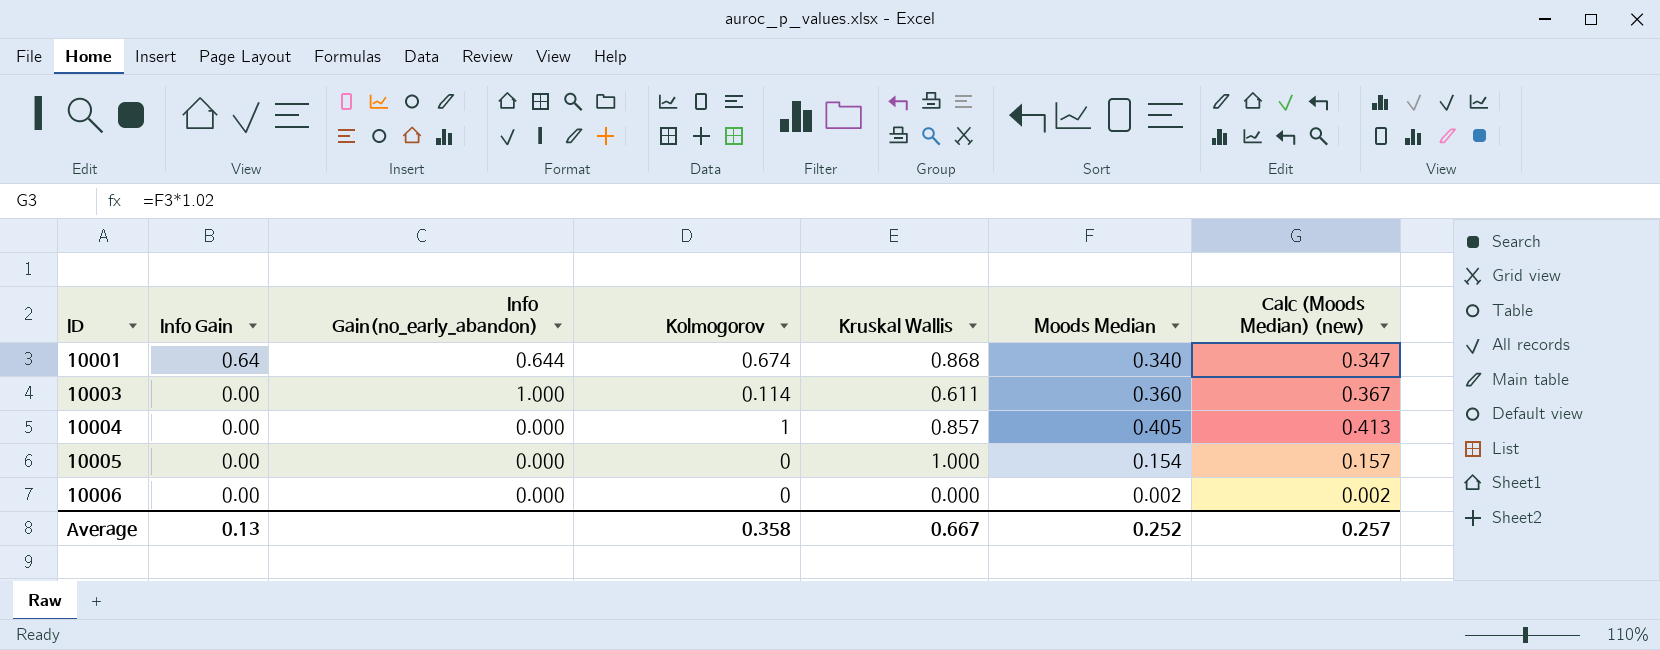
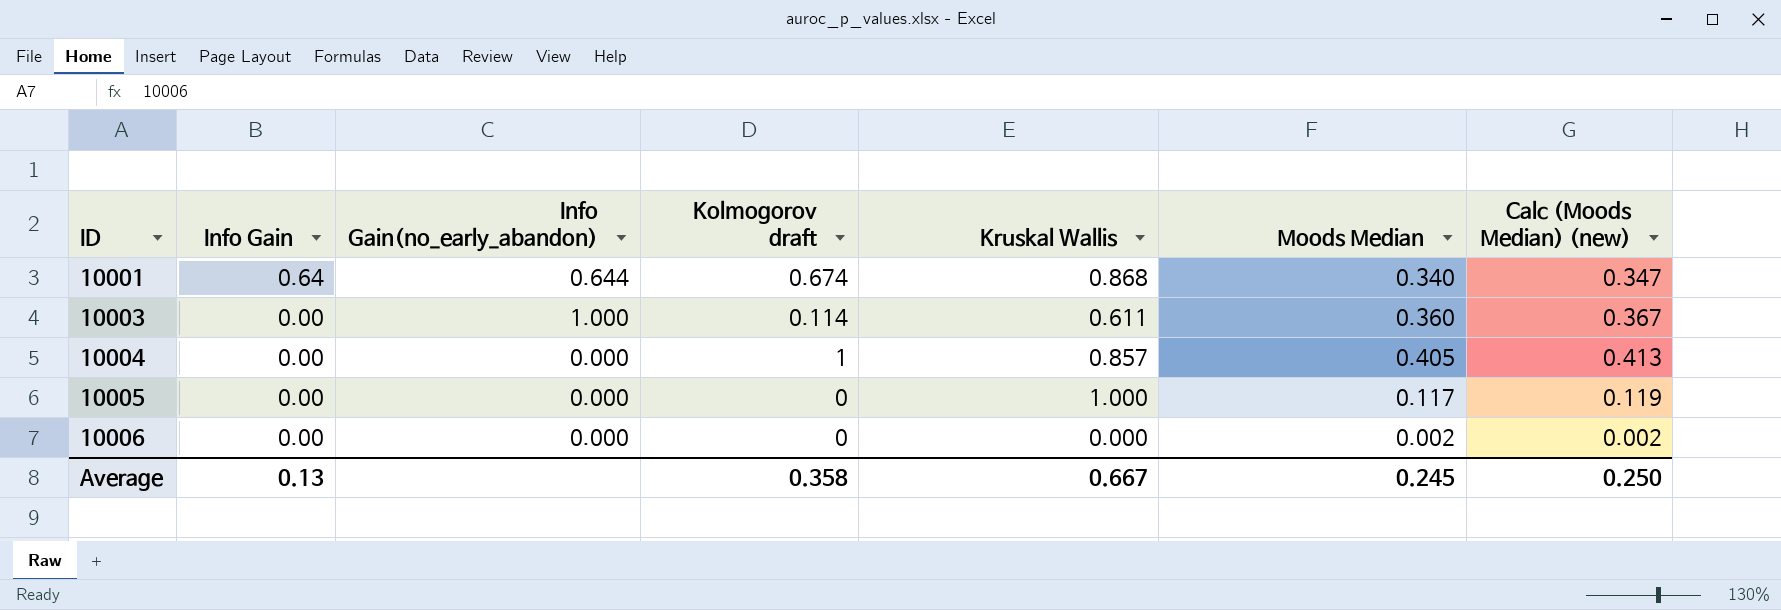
column name: Kolmogorov -> Kolmogorov draft
10005 | Moods Median: 0.154 -> 0.117
10005 | Calc (Moods Median) (new): 0.157 -> 0.119
Average | Moods Median: 0.252 -> 0.245
Average | Calc (Moods Median) (new): 0.257 -> 0.250

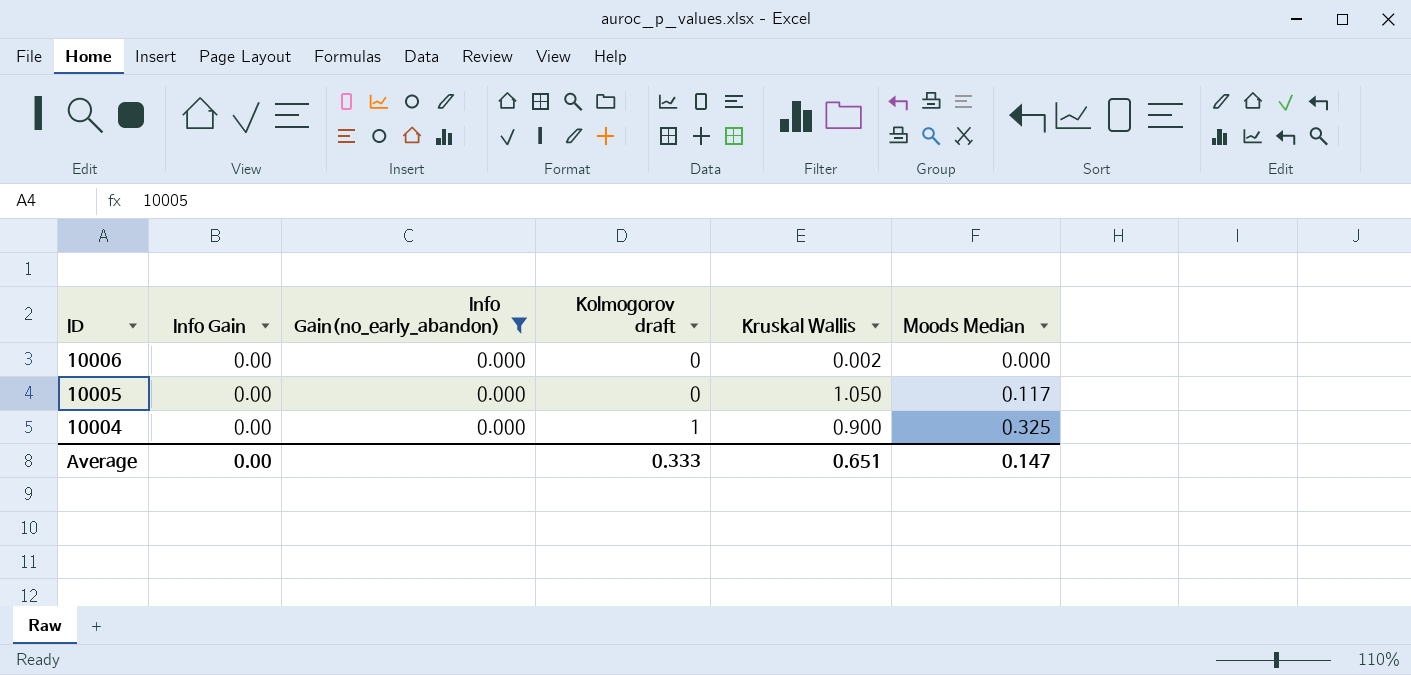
filter: none -> Info Gain(no_early_abandon) = 0.000
row order: ID ascending -> ID descending
column Calc (Moods Median) (new) | formula: [Moods Median] * 1.02 -> none
10006 | Kruskal Wallis: 0.000 -> 0.002
10006 | Moods Median: 0.002 -> 0.000
10005 | Kruskal Wallis: 1.000 -> 1.050
10004 | Kruskal Wallis: 0.857 -> 0.900
10004 | Moods Median: 0.405 -> 0.325
Average | Info Gain: 0.13 -> 0.00
Average | Kolmogorov draft: 0.358 -> 0.333
Average | Kruskal Wallis: 0.667 -> 0.651
Average | Moods Median: 0.245 -> 0.147

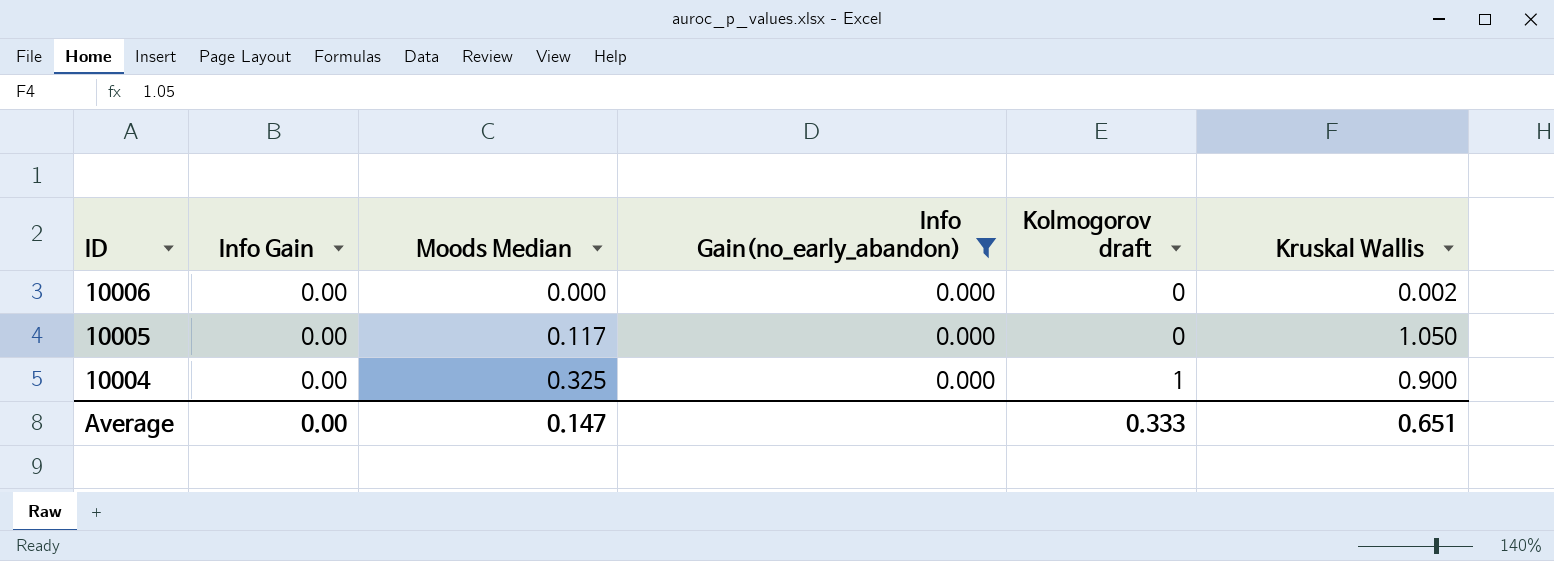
column Moods Median | position: 6 -> 3

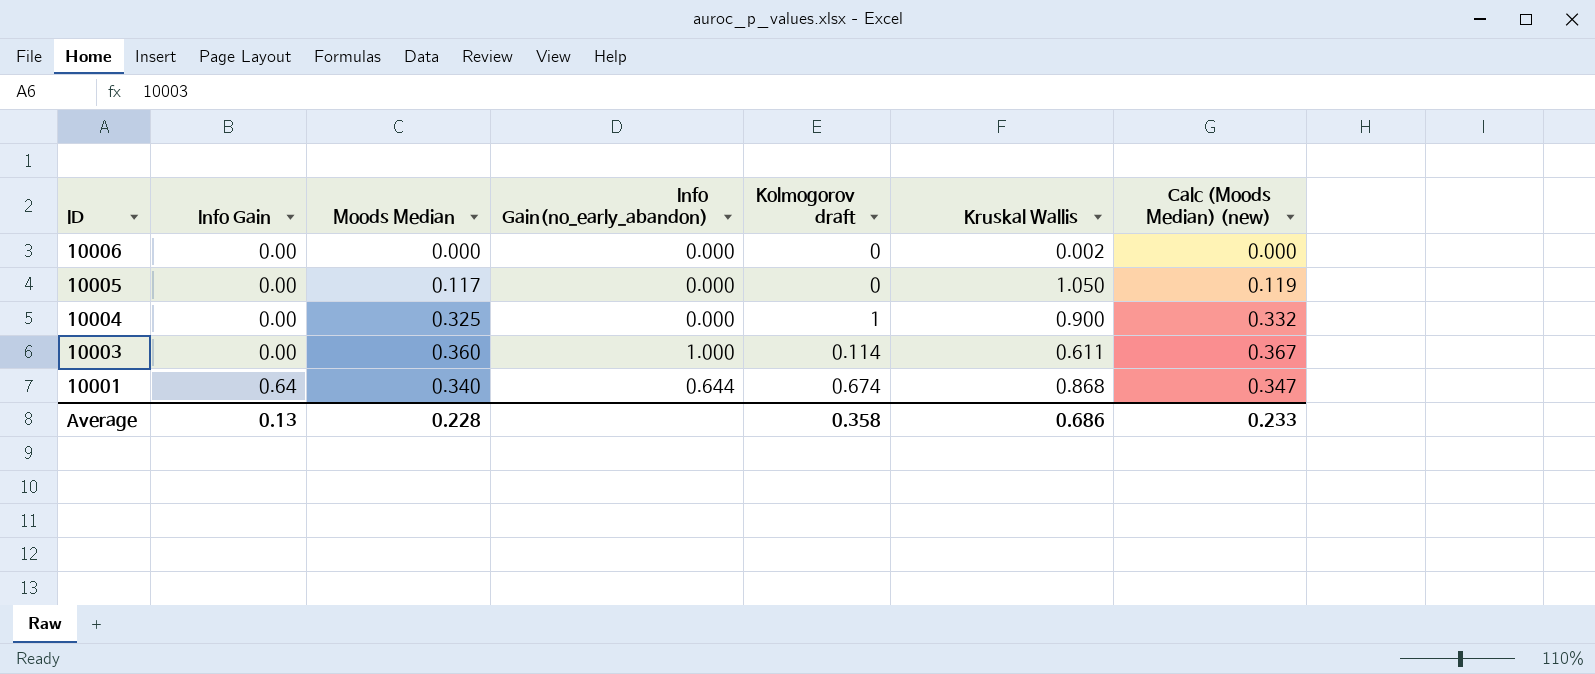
filter: Info Gain(no_early_abandon) = 0.000 -> none
column Calc (Moods Median) (new) | formula: none -> [Moods Median] * 1.02
Average | Info Gain: 0.00 -> 0.13
Average | Moods Median: 0.147 -> 0.228
Average | Kolmogorov draft: 0.333 -> 0.358
Average | Kruskal Wallis: 0.651 -> 0.686

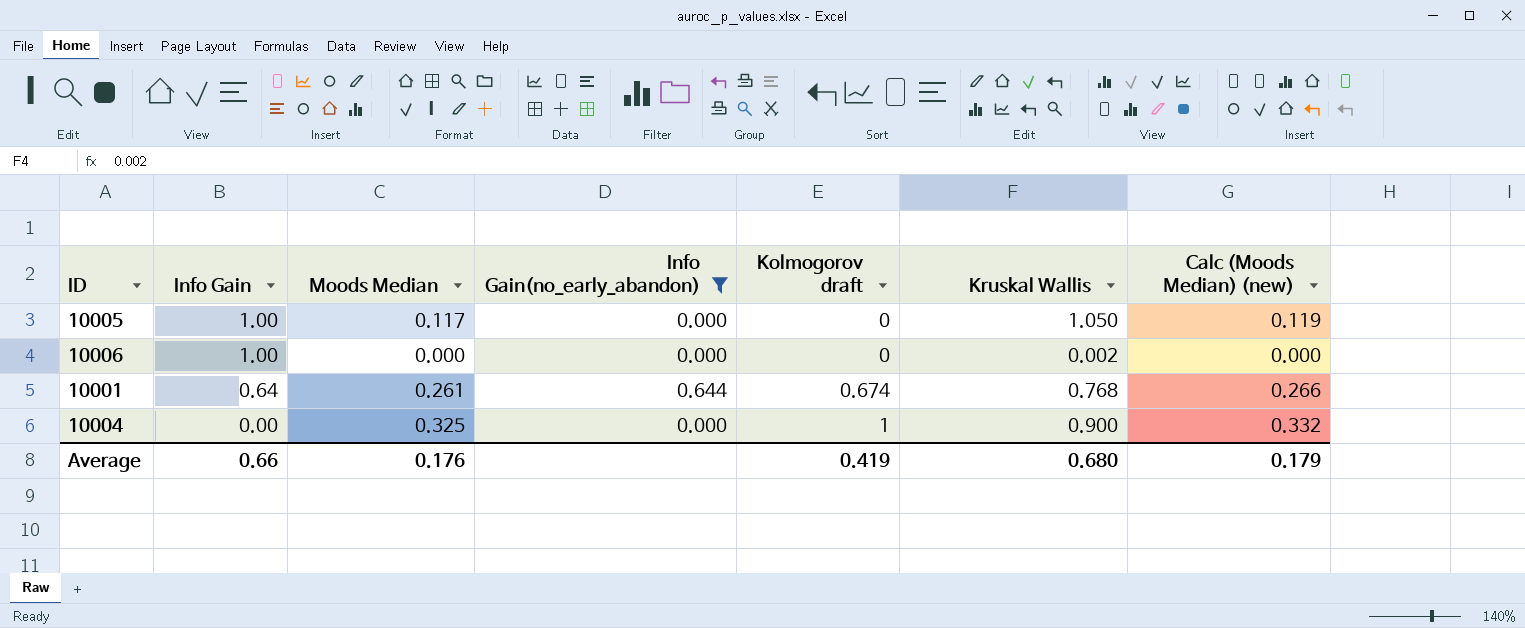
filter: none -> Info Gain(no_early_abandon) != 1.000
row order: ID descending -> Info Gain descending
10005 | Info Gain: 0.00 -> 1.00
10006 | Info Gain: 0.00 -> 1.00
10001 | Moods Median: 0.340 -> 0.261
10001 | Kruskal Wallis: 0.868 -> 0.768
10001 | Calc (Moods Median) (new): 0.347 -> 0.266
Average | Info Gain: 0.13 -> 0.66
Average | Moods Median: 0.228 -> 0.176
Average | Kolmogorov draft: 0.358 -> 0.419
Average | Kruskal Wallis: 0.686 -> 0.680
Average | Calc (Moods Median) (new): 0.233 -> 0.179

